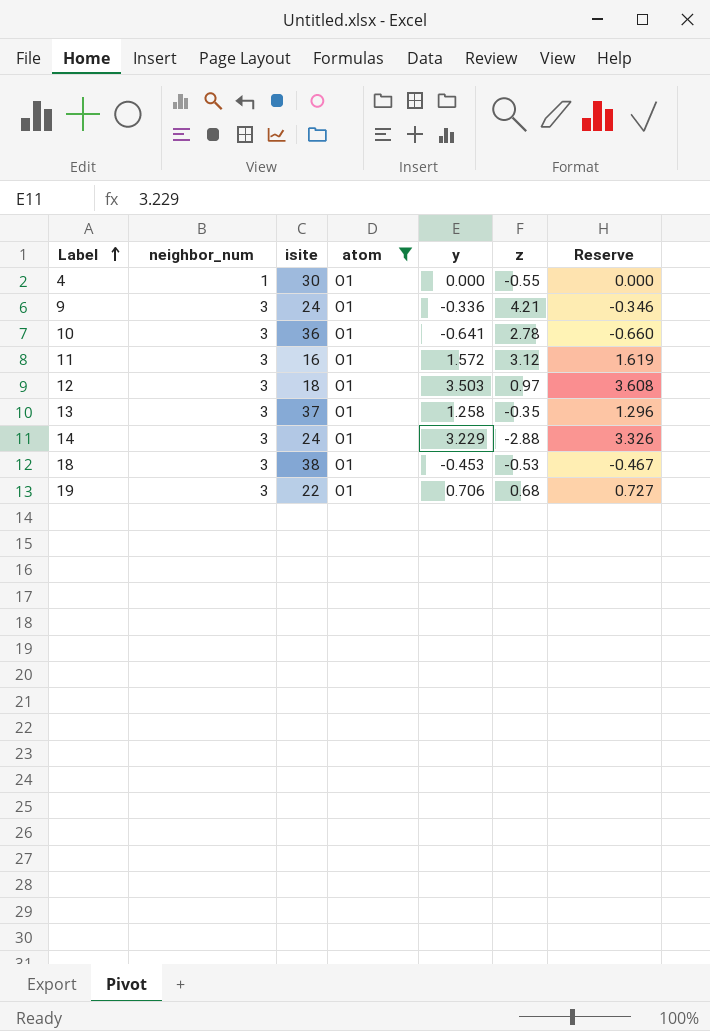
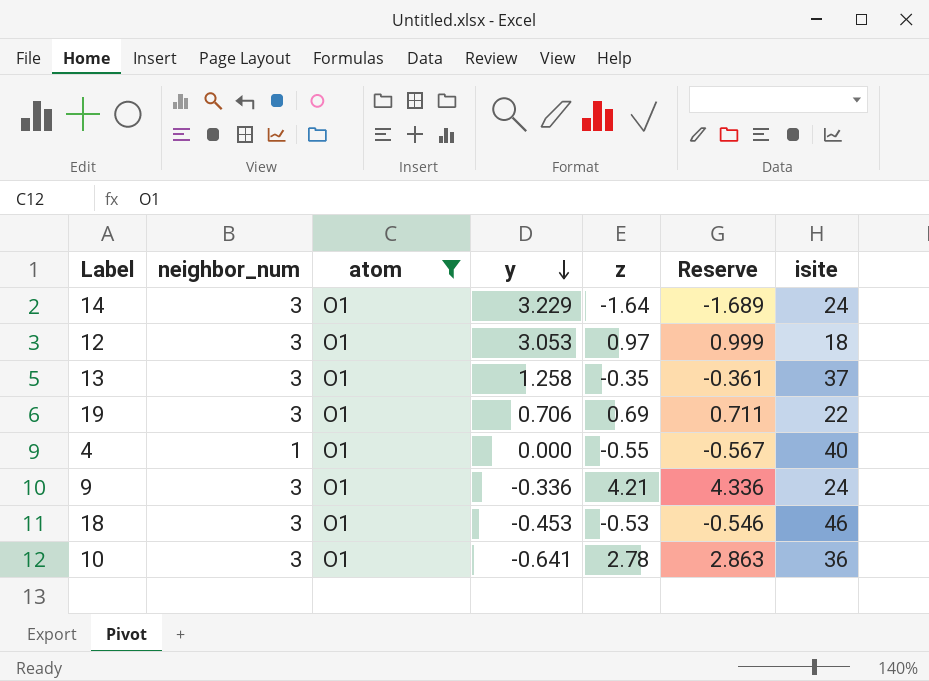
row order: Label ascending -> y descending
column Reserve | formula: [y] * 1.03 -> [z] * 1.03
column isite | position: 3 -> 7
row 11: 3 | 16 | O1 | 1.572 | 3.12 | 1.619 -> none
14 | z: -2.88 -> -1.64
12 | y: 3.503 -> 3.053
19 | z: 0.68 -> 0.69
4 | isite: 30 -> 40
18 | isite: 38 -> 46

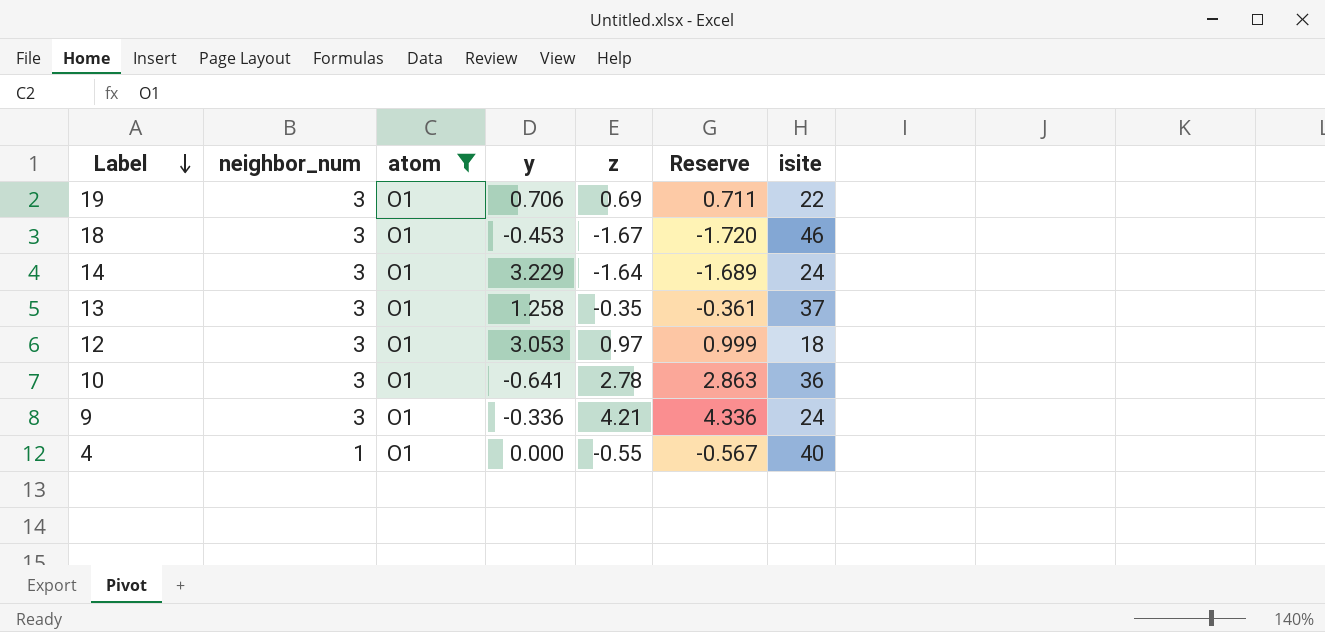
row order: y descending -> Label descending
18 | z: -0.53 -> -1.67
18 | Reserve: -0.546 -> -1.720

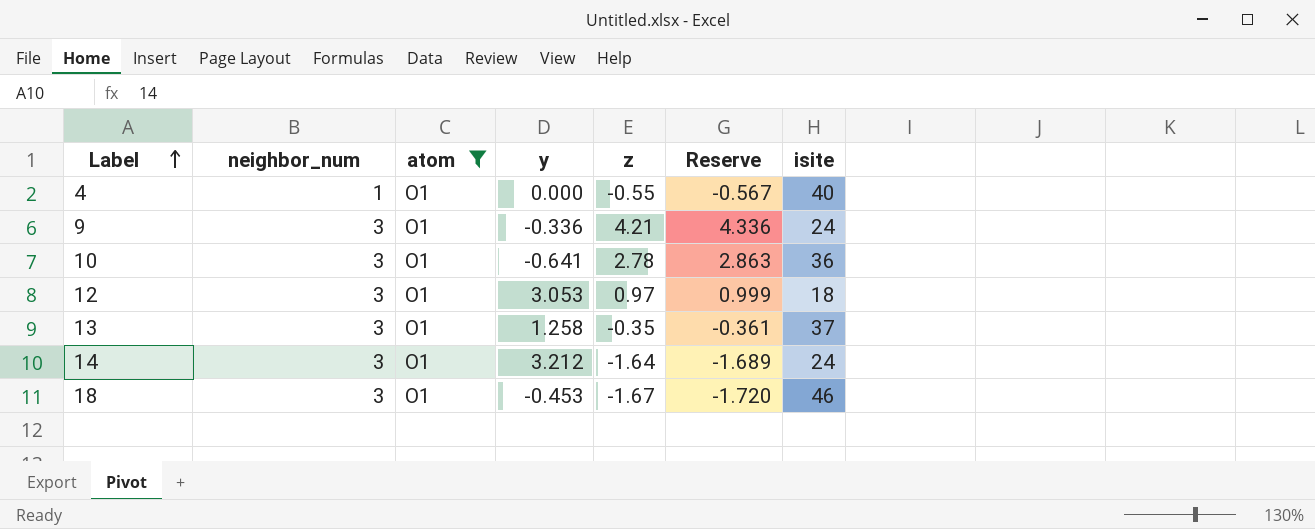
row order: Label descending -> Label ascending
row 19: 3 | O1 | 0.706 | 0.69 | 0.711 | 22 -> none
14 | y: 3.229 -> 3.212

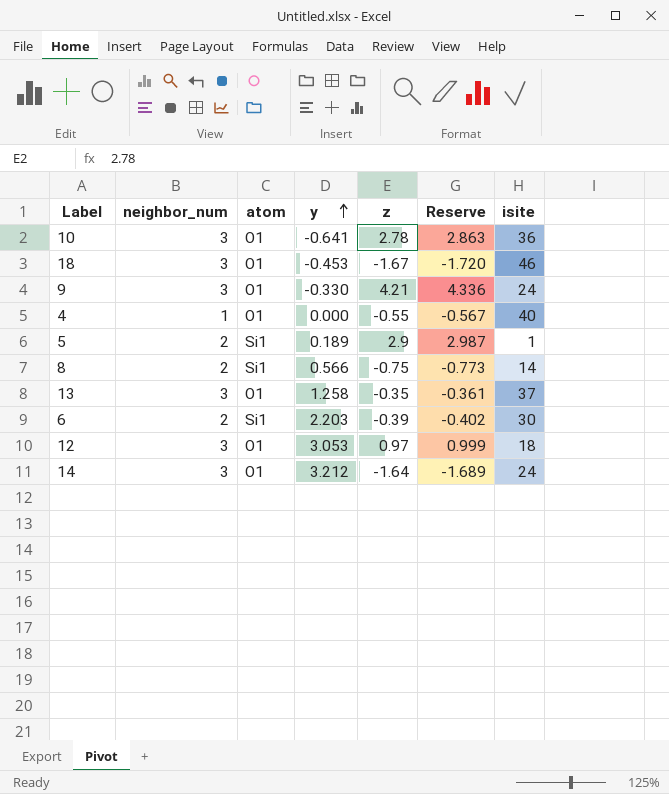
filter: atom = O1 -> none
row order: Label ascending -> y ascending
9 | y: -0.336 -> -0.330

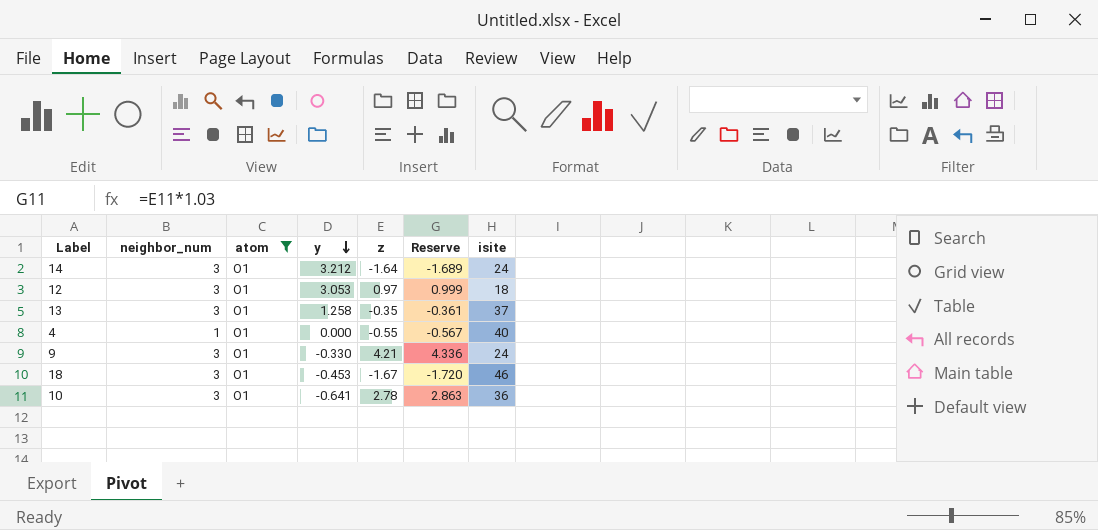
filter: none -> atom = O1
row order: y ascending -> y descending

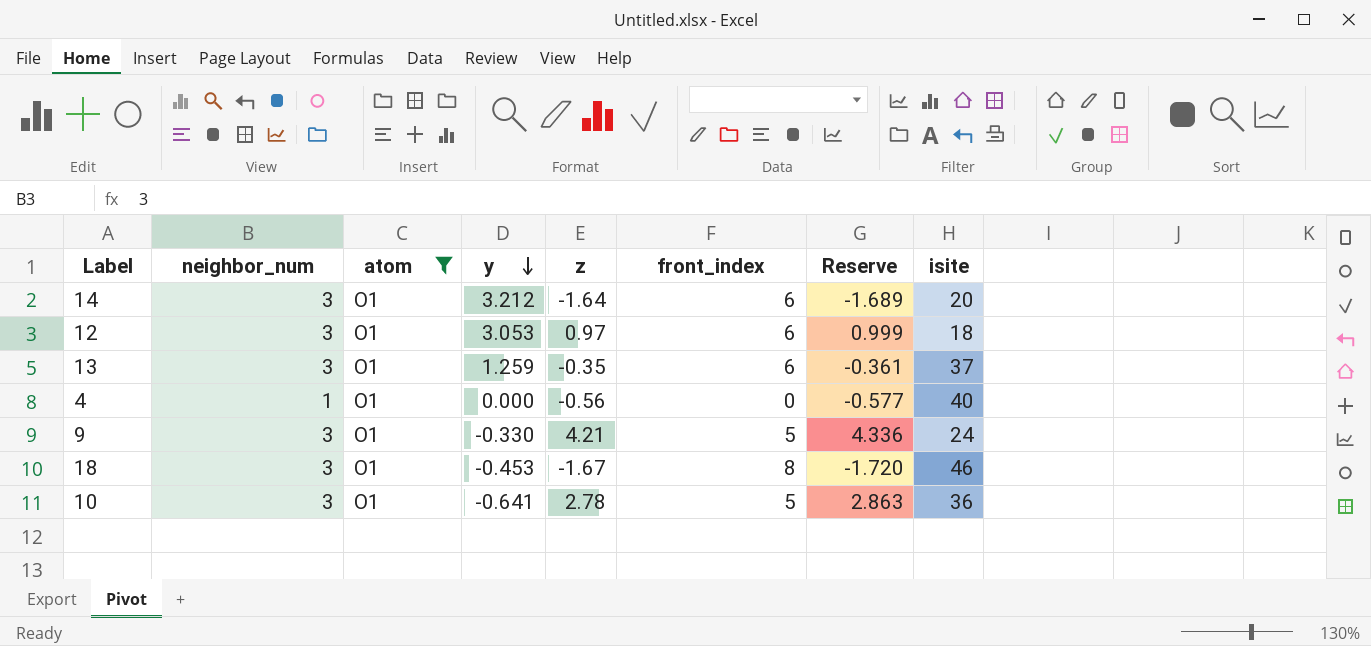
column front_index | position: none -> 6
14 | isite: 24 -> 20
13 | y: 1.258 -> 1.259
4 | z: -0.55 -> -0.56
4 | Reserve: -0.567 -> -0.577

